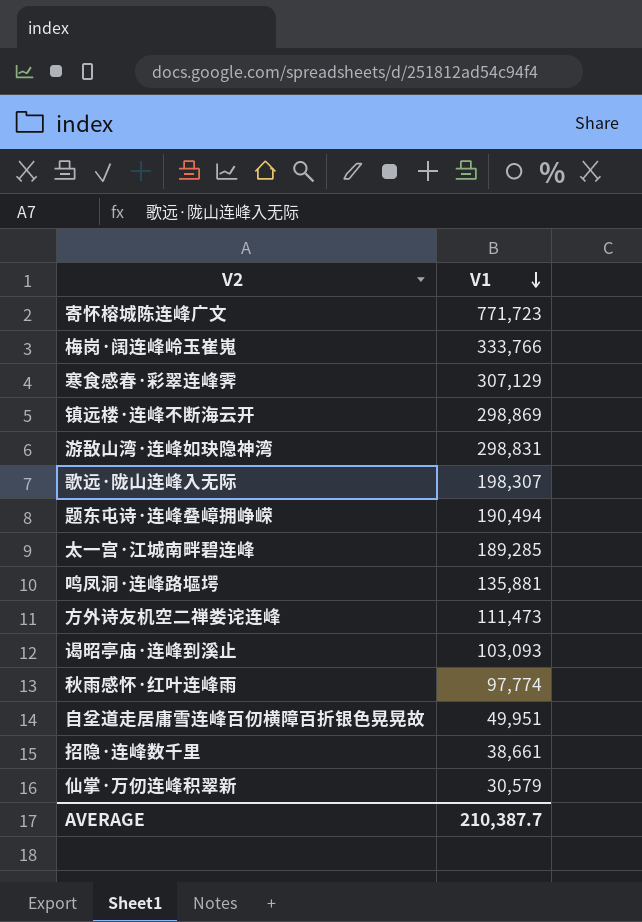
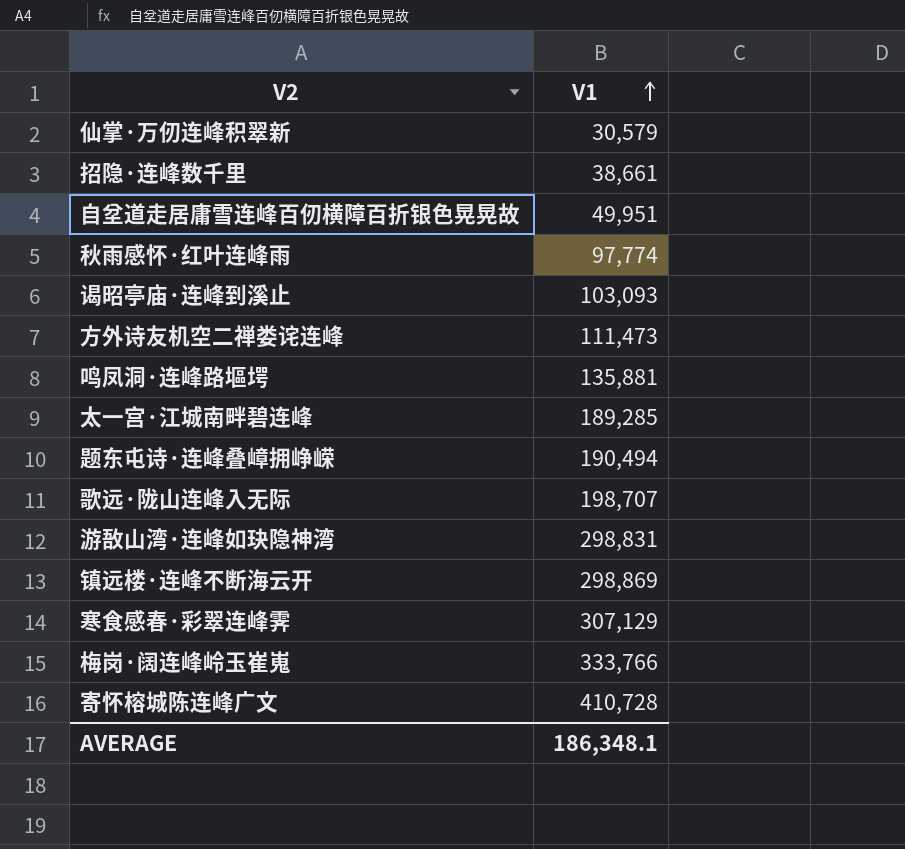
row order: V1 descending -> V1 ascending
歌远·陇山连峰入无际 | V1: 198,307 -> 198,707
寄怀榕城陈连峰广文 | V1: 771,723 -> 410,728
AVERAGE | V1: 210,387.7 -> 186,348.1

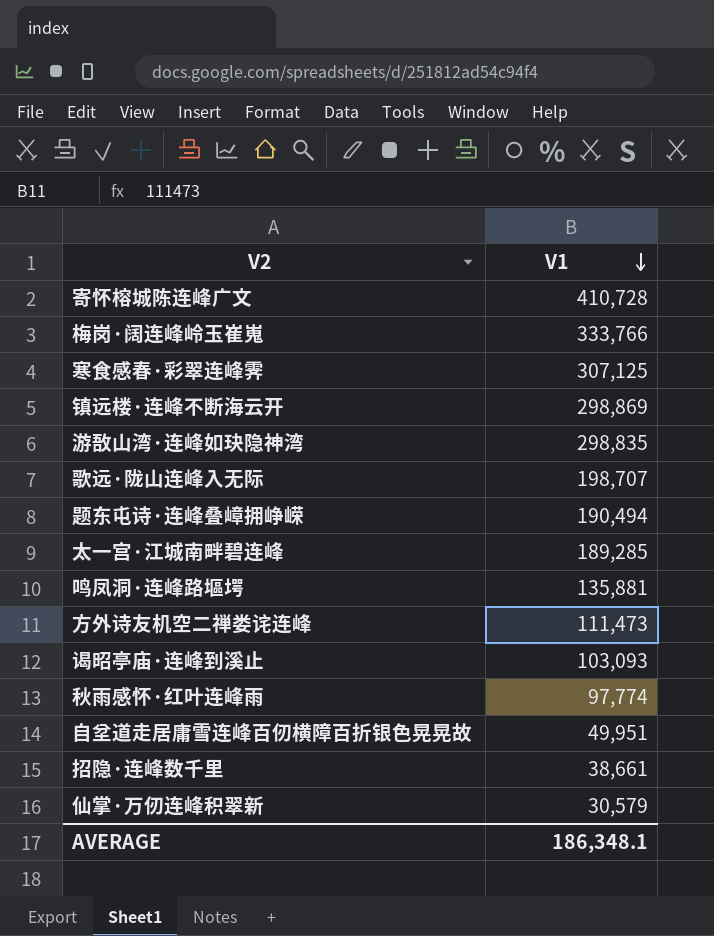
row order: V1 ascending -> V1 descending
寒食感春·彩翠连峰霁 | V1: 307,129 -> 307,125
游敔山湾·连峰如玦隐神湾 | V1: 298,831 -> 298,835

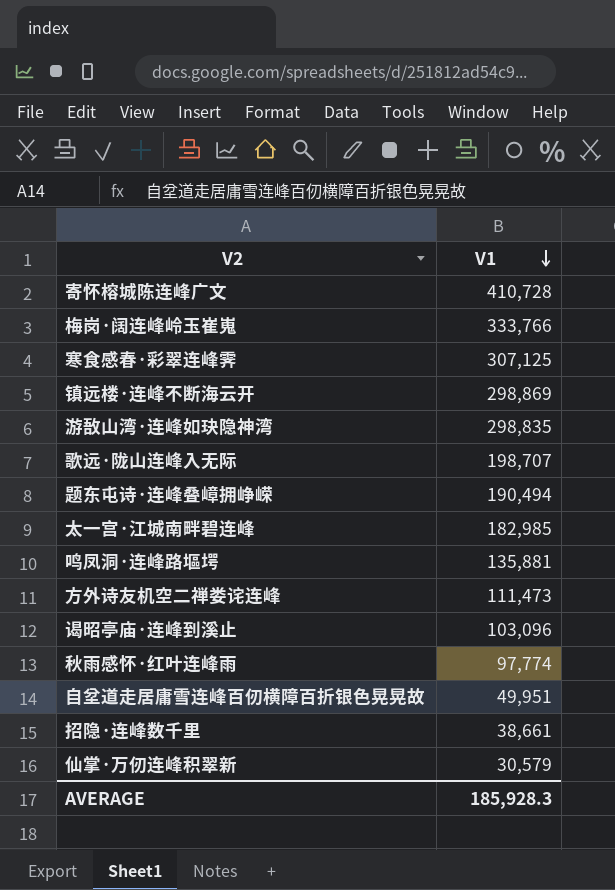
太一宫·江城南畔碧连峰 | V1: 189,285 -> 182,985
谒昭亭庙·连峰到溪止 | V1: 103,093 -> 103,096
AVERAGE | V1: 186,348.1 -> 185,928.3

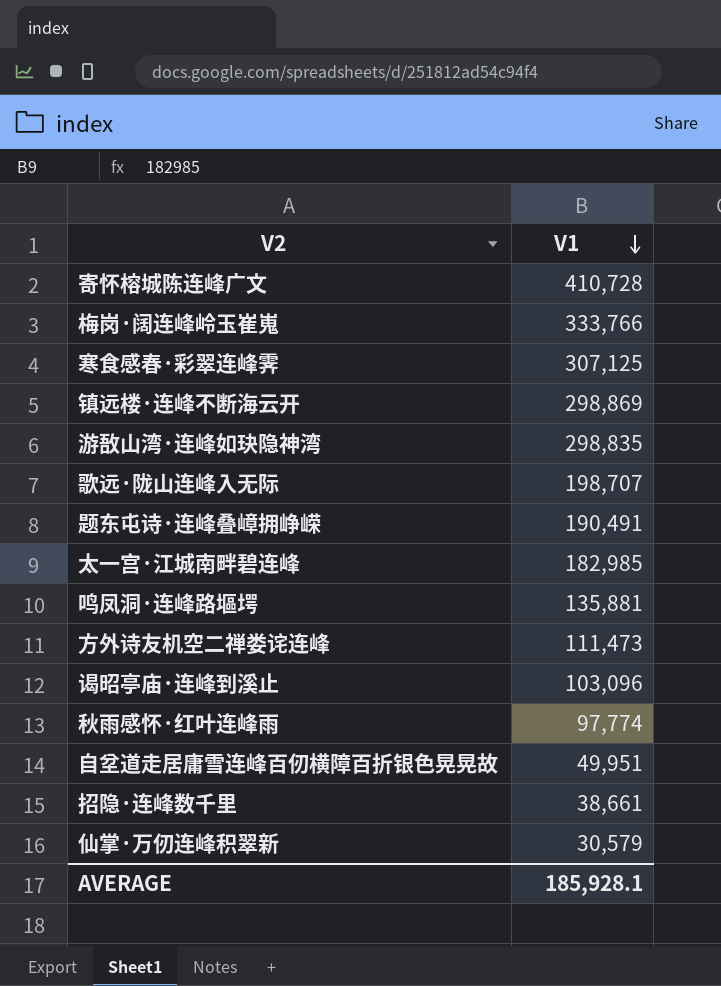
题东屯诗·连峰叠嶂拥峥嵘 | V1: 190,494 -> 190,491
AVERAGE | V1: 185,928.3 -> 185,928.1

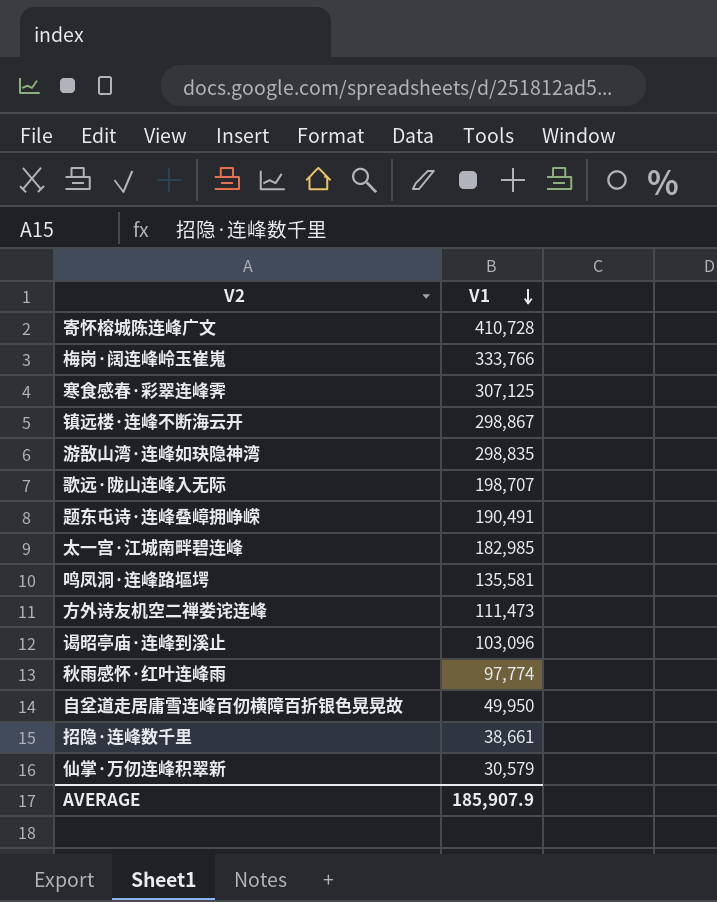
镇远楼·连峰不断海云开 | V1: 298,869 -> 298,867
鸣凤洞·连峰路塸堮 | V1: 135,881 -> 135,581
自坌道走居庸雪连峰百仞横障百折银色晃晃故 | V1: 49,951 -> 49,950
AVERAGE | V1: 185,928.1 -> 185,907.9

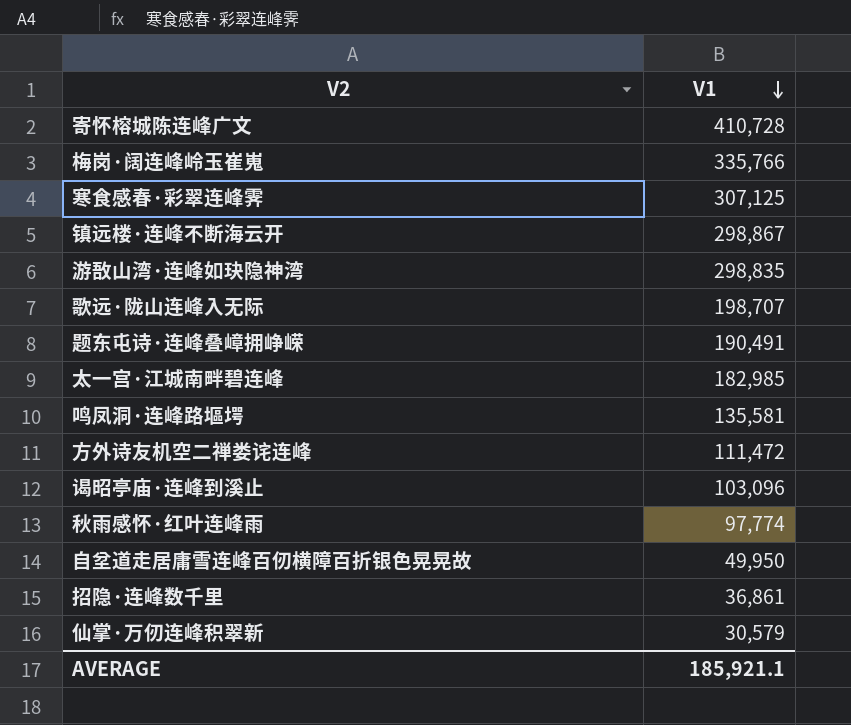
梅岗·阔连峰岭玉崔嵬 | V1: 333,766 -> 335,766
方外诗友机空二禅娄诧连峰 | V1: 111,473 -> 111,472
招隐·连峰数千里 | V1: 38,661 -> 36,861
AVERAGE | V1: 185,907.9 -> 185,921.1

